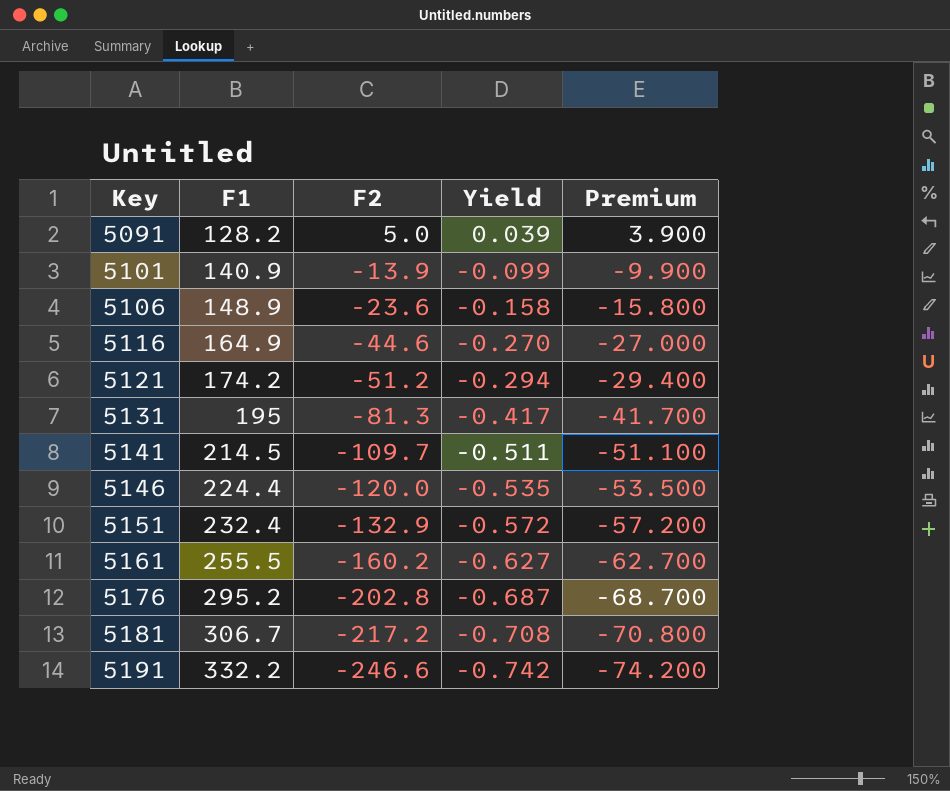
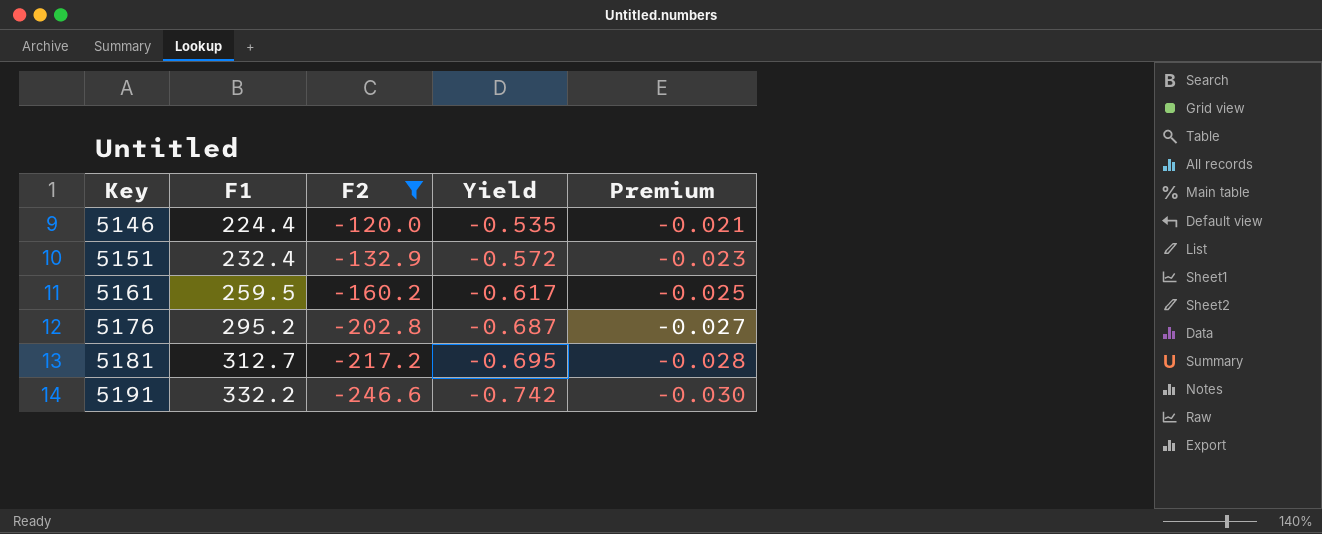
filter: none -> F2 <= -120.0
column Premium | formula: [Yield] * 100 -> [Yield] * 0.04
5161 | F1: 255.5 -> 259.5
5161 | Yield: -0.627 -> -0.617
5181 | F1: 306.7 -> 312.7
5181 | Yield: -0.708 -> -0.695

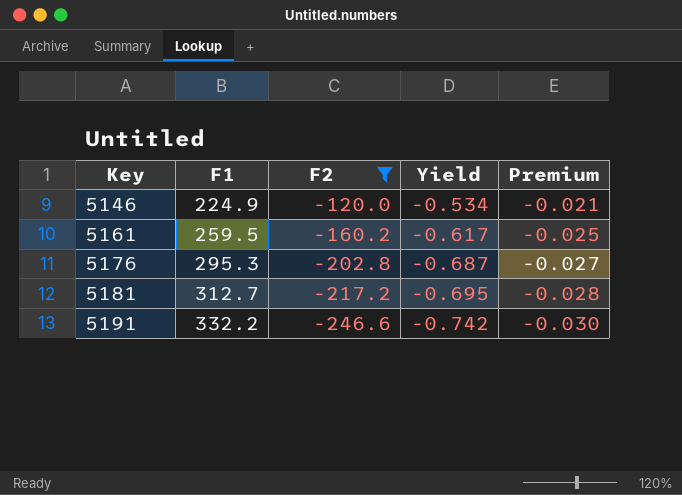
row 5151: 232.4 | -132.9 | -0.572 | -0.023 -> none
5146 | F1: 224.4 -> 224.9
5146 | Yield: -0.535 -> -0.534
5176 | F1: 295.2 -> 295.3

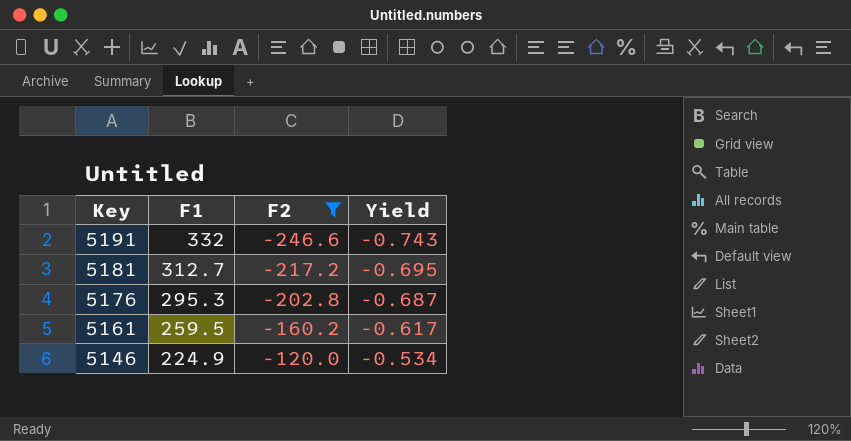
row order: Key ascending -> Key descending
column Premium | formula: [Yield] * 0.04 -> none
5191 | F1: 332.2 -> 332
5191 | Yield: -0.742 -> -0.743

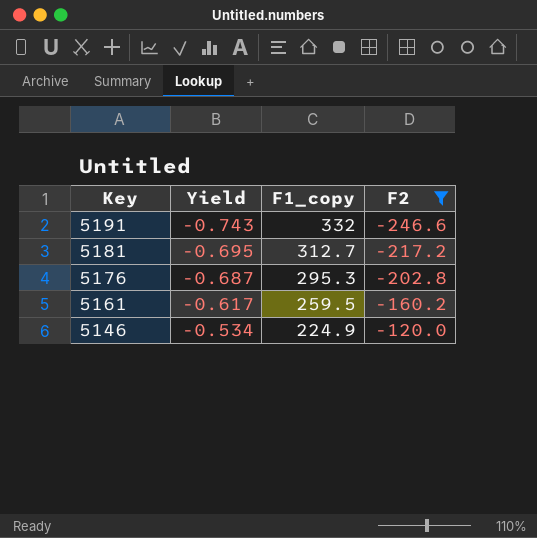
column Yield | position: 4 -> 2
column name: F1 -> F1_copy

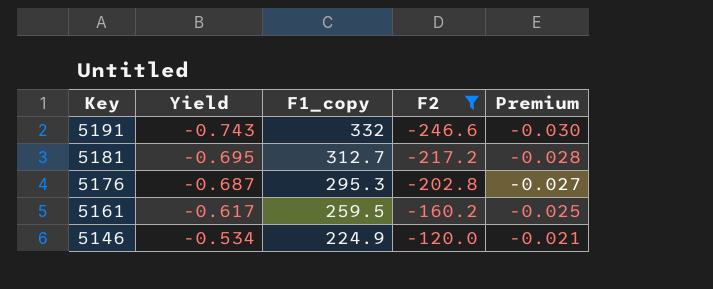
column Premium | formula: none -> [Yield] * 0.04

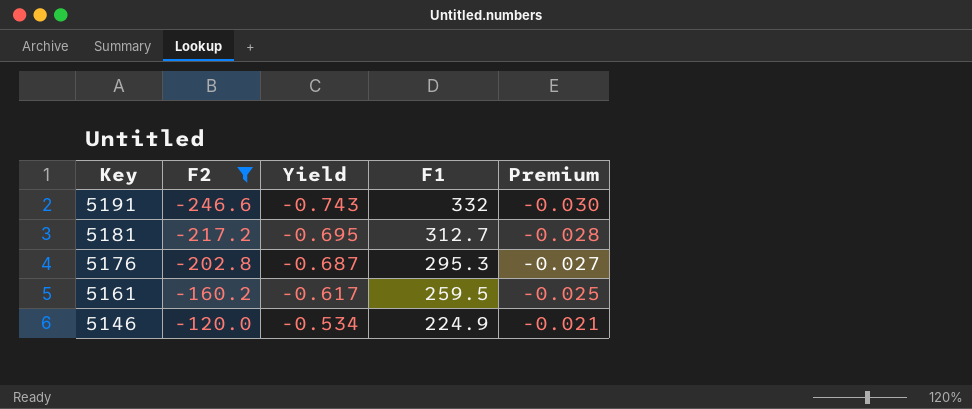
column F2 | position: 4 -> 2
column name: F1_copy -> F1

